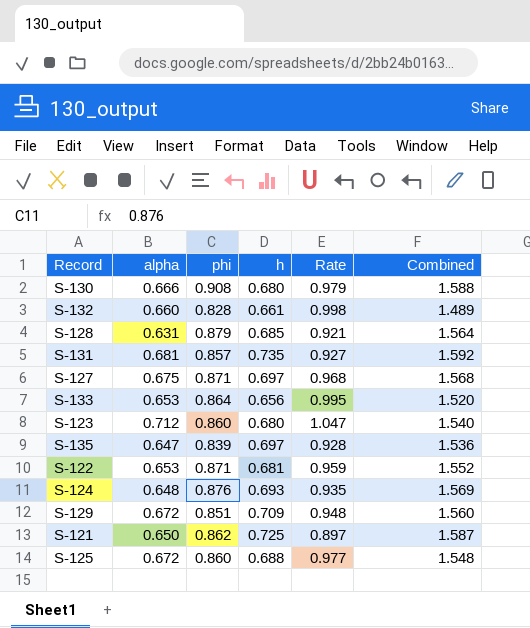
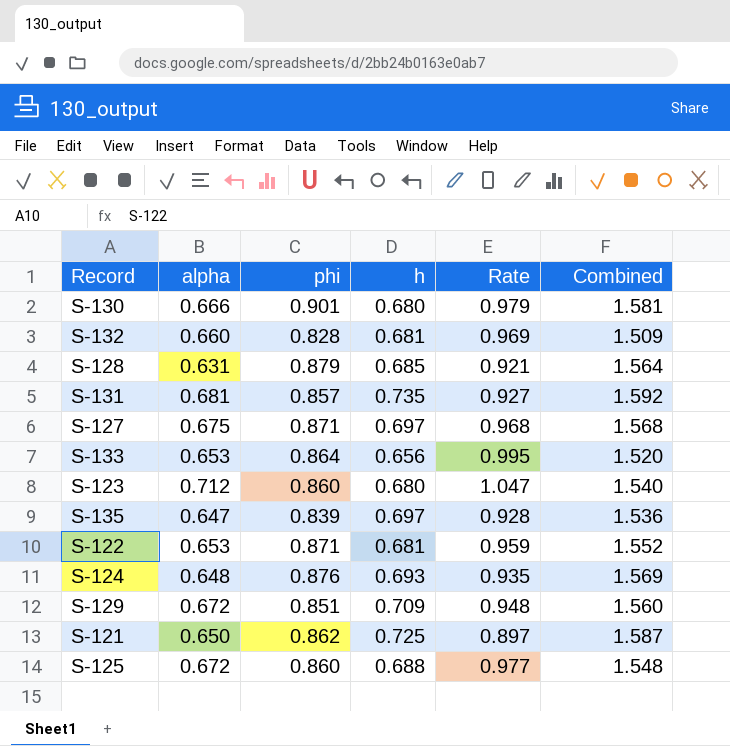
S-130 | phi: 0.908 -> 0.901
S-130 | Combined: 1.588 -> 1.581
S-132 | h: 0.661 -> 0.681
S-132 | Rate: 0.998 -> 0.969
S-132 | Combined: 1.489 -> 1.509

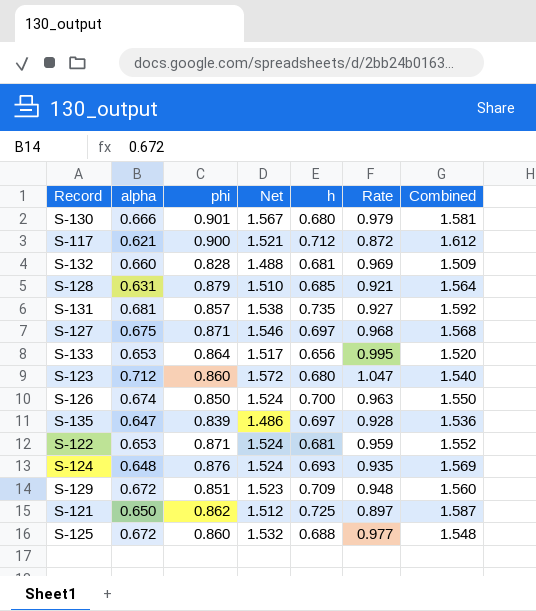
column Net | formula: none -> [alpha] + [phi]
row S-117: none -> 0.621 | 0.900 | 1.521 | 0.712 | 0.872 | 1.612
row S-126: none -> 0.674 | 0.850 | 1.524 | 0.700 | 0.963 | 1.550

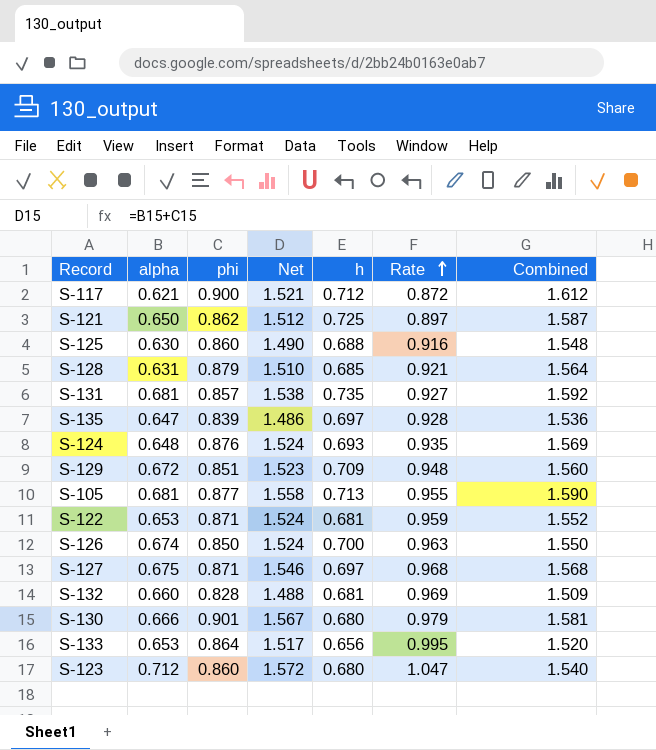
row order: none -> Rate ascending
S-125 | alpha: 0.672 -> 0.630
S-125 | Net: 1.532 -> 1.490
S-125 | Rate: 0.977 -> 0.916
row S-105: none -> 0.681 | 0.877 | 1.558 | 0.713 | 0.955 | 1.590

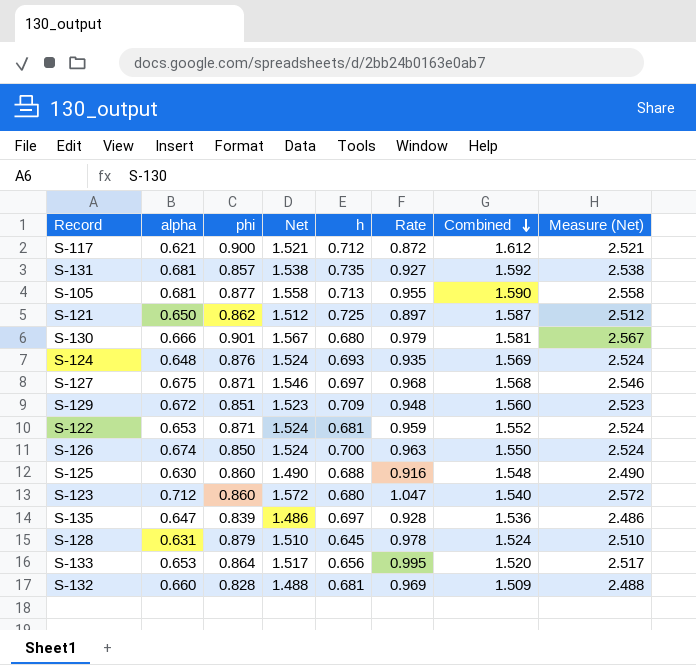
row order: Rate ascending -> Combined descending
column Measure (Net) | formula: none -> [Net] + 1
S-128 | h: 0.685 -> 0.645
S-128 | Rate: 0.921 -> 0.978
S-128 | Combined: 1.564 -> 1.524

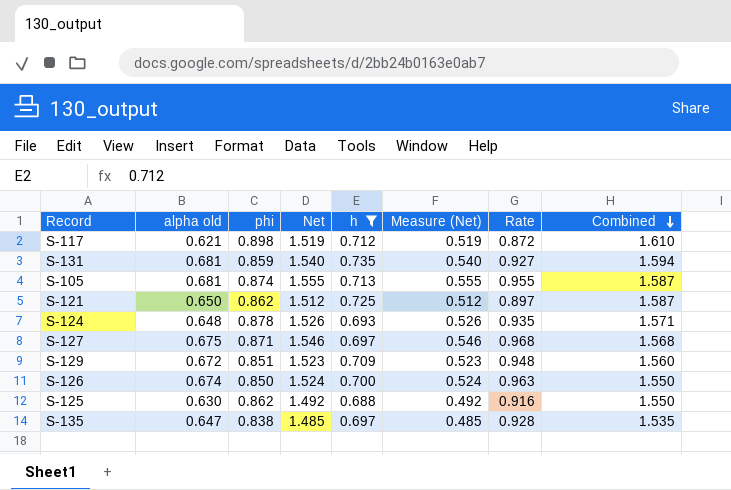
filter: none -> h >= 0.688
column name: alpha -> alpha old
column Measure (Net) | formula: [Net] + 1 -> [Net] - 1
column Measure (Net) | position: 8 -> 6
S-117 | phi: 0.900 -> 0.898
S-117 | Net: 1.521 -> 1.519
S-117 | Combined: 1.612 -> 1.610
S-131 | phi: 0.857 -> 0.859
S-131 | Net: 1.538 -> 1.540
S-131 | Combined: 1.592 -> 1.594
S-105 | phi: 0.877 -> 0.874
S-105 | Net: 1.558 -> 1.555
S-105 | Combined: 1.590 -> 1.587
S-124 | phi: 0.876 -> 0.878
S-124 | Net: 1.524 -> 1.526
S-124 | Combined: 1.569 -> 1.571
S-125 | phi: 0.860 -> 0.862
S-125 | Net: 1.490 -> 1.492
S-125 | Combined: 1.548 -> 1.550
S-135 | phi: 0.839 -> 0.838
S-135 | Net: 1.486 -> 1.485
S-135 | Combined: 1.536 -> 1.535

